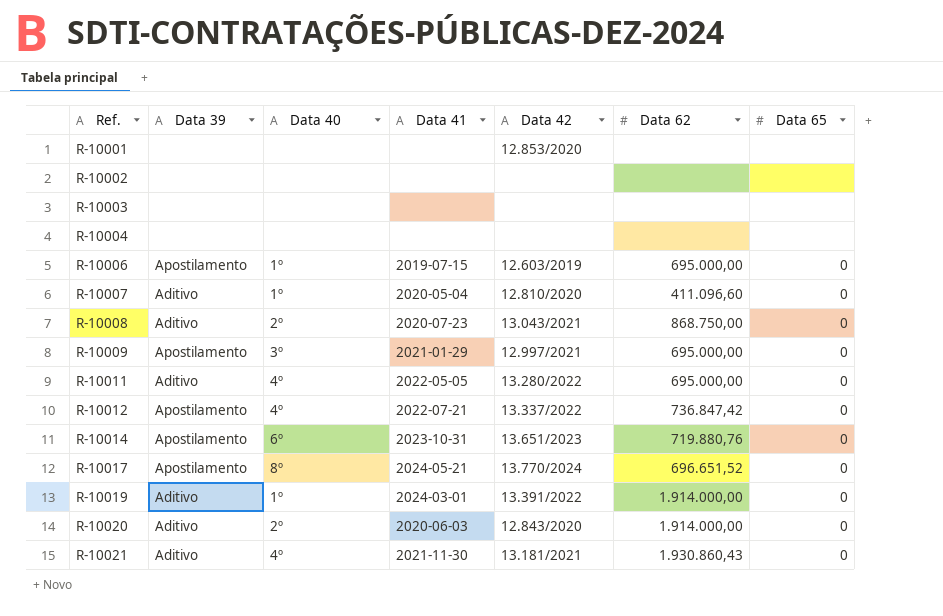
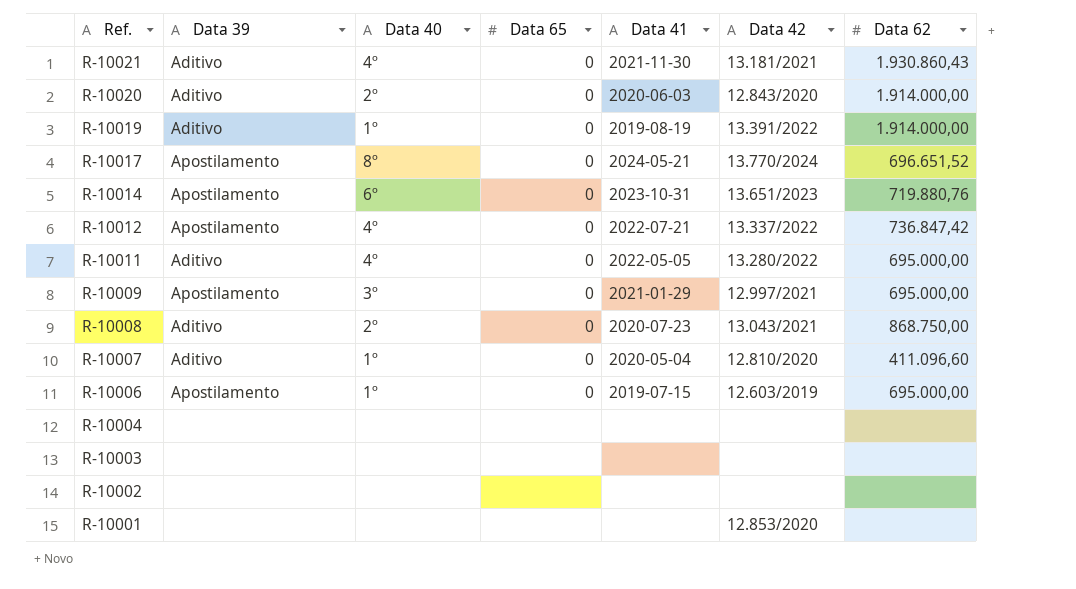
row order: Ref. ascending -> Ref. descending
column Data 65 | position: 7 -> 4
R-10019 | Data 41: 2024-03-01 -> 2019-08-19

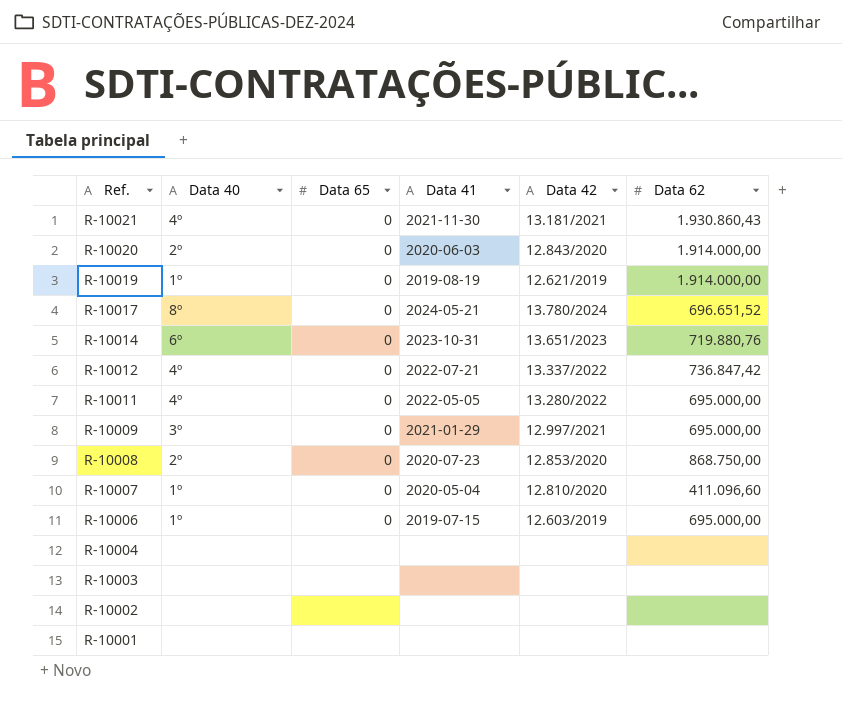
column Data 39 | position: 2 -> none
R-10019 | Data 42: 13.391/2022 -> 12.621/2019
R-10017 | Data 42: 13.770/2024 -> 13.780/2024
R-10008 | Data 42: 13.043/2021 -> 12.853/2020
R-10001 | Data 42: 12.853/2020 -> none

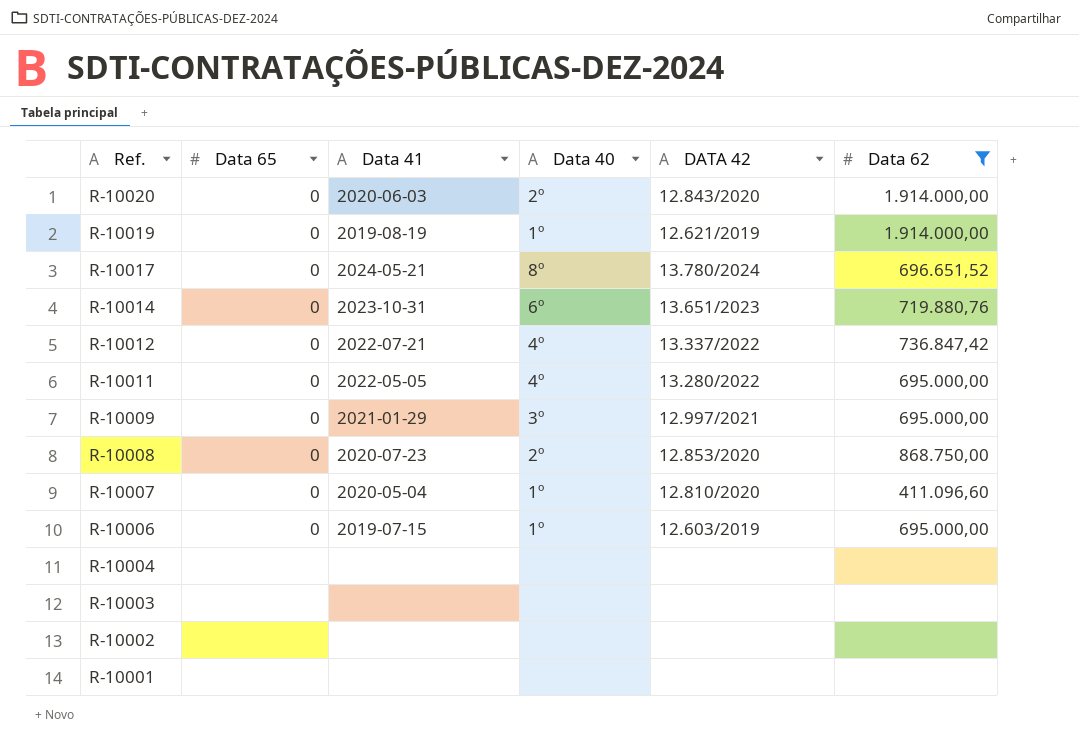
filter: none -> Data 62 != 1.930.860,43
column Data 40 | position: 2 -> 4
column name: Data 42 -> DATA 42

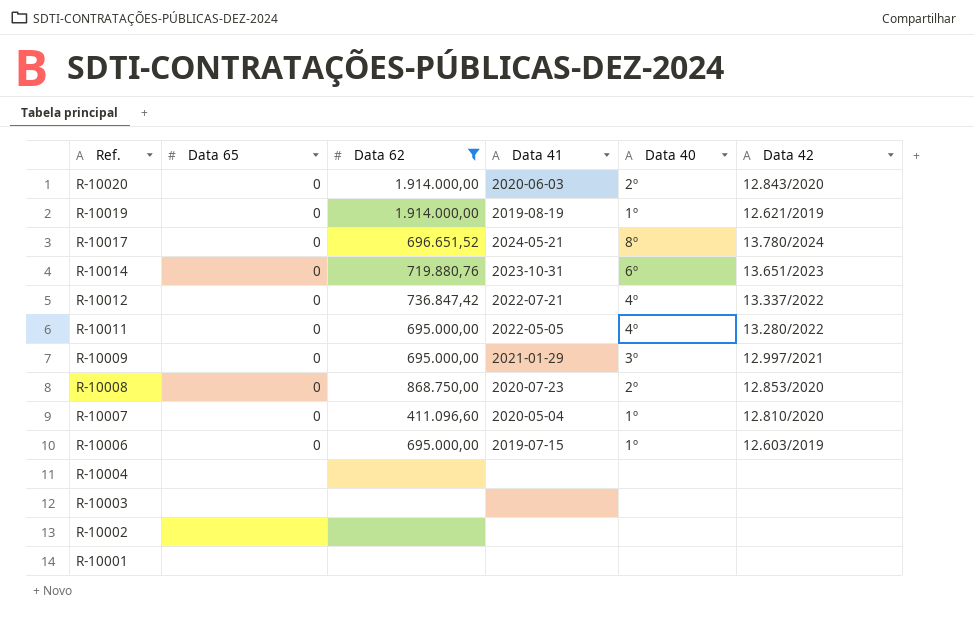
column Data 62 | position: 6 -> 3
column name: DATA 42 -> Data 42

